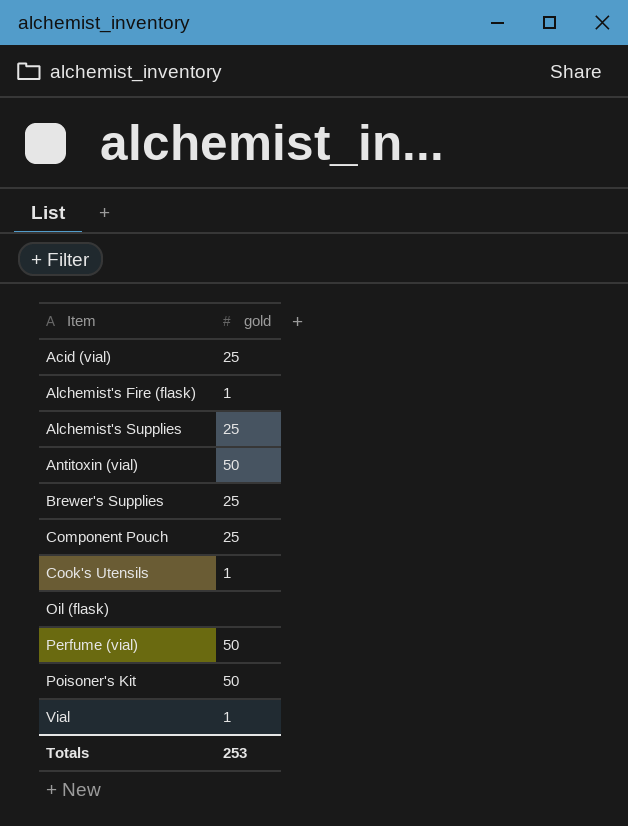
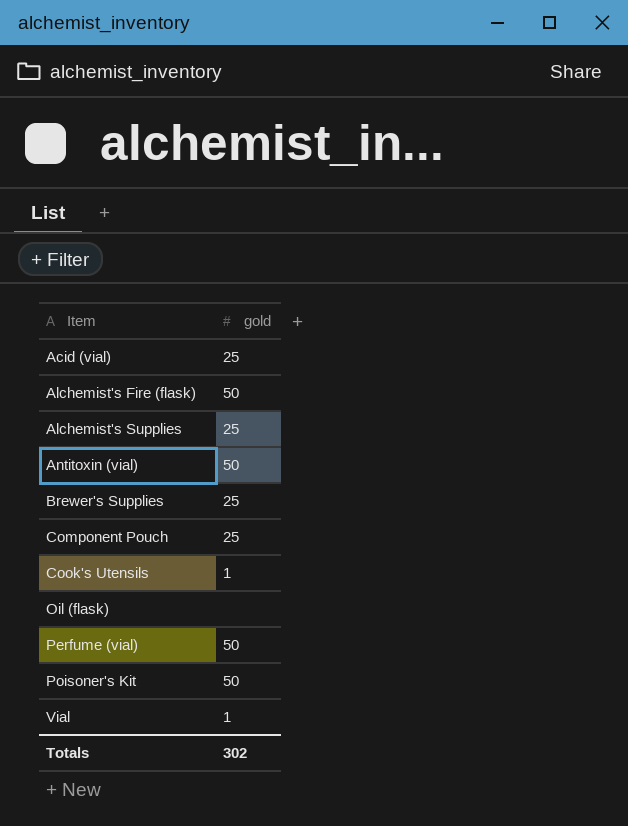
Alchemist's Fire (flask) | gold: 1 -> 50
Totals | gold: 253 -> 302

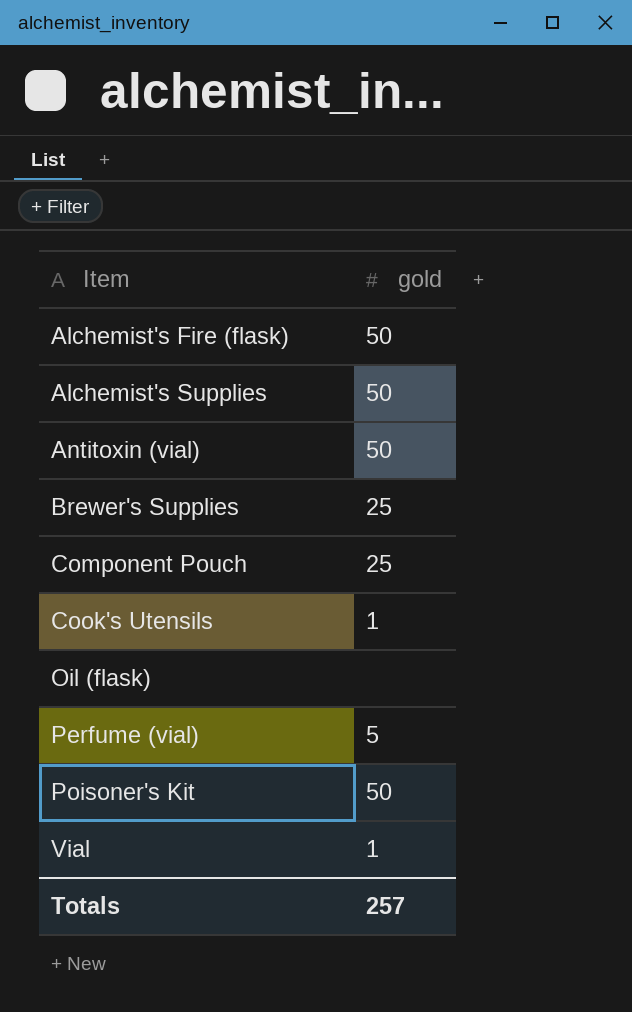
row Acid (vial): 25 -> none
Alchemist's Supplies | gold: 25 -> 50
Perfume (vial) | gold: 50 -> 5
Totals | gold: 302 -> 257

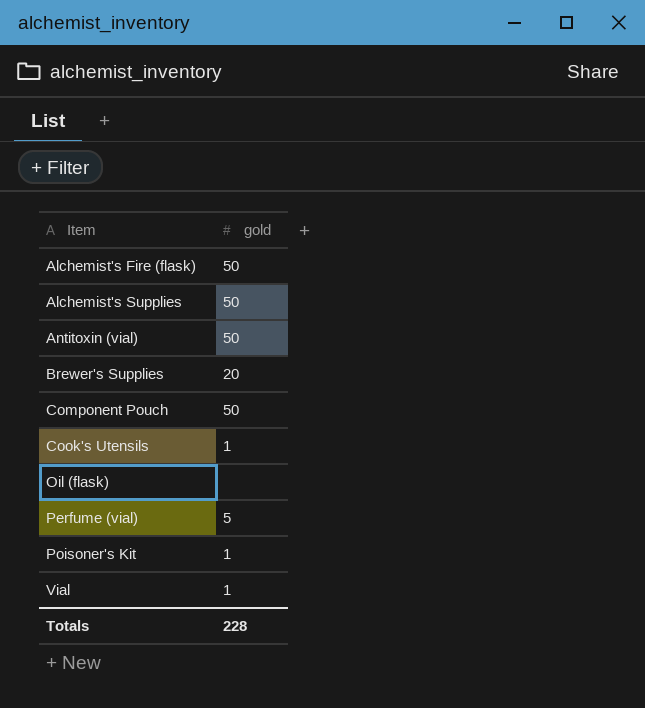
Brewer's Supplies | gold: 25 -> 20
Component Pouch | gold: 25 -> 50
Poisoner's Kit | gold: 50 -> 1
Totals | gold: 257 -> 228

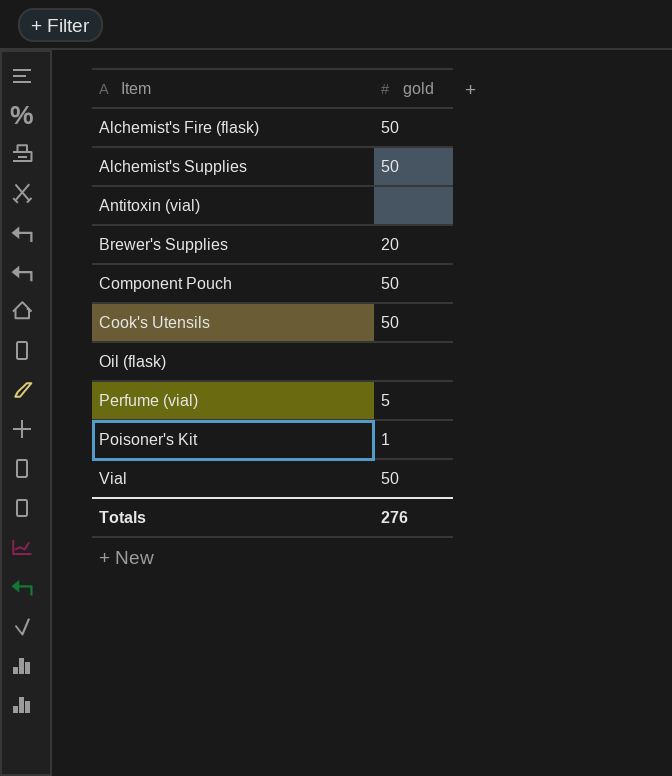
Antitoxin (vial) | gold: 50 -> none
Cook's Utensils | gold: 1 -> 50
Vial | gold: 1 -> 50
Totals | gold: 228 -> 276

